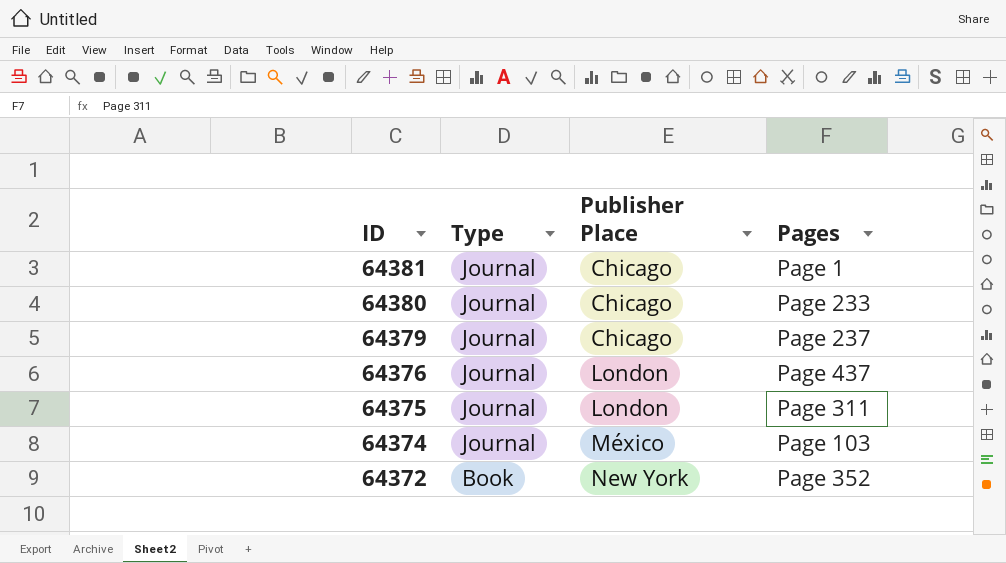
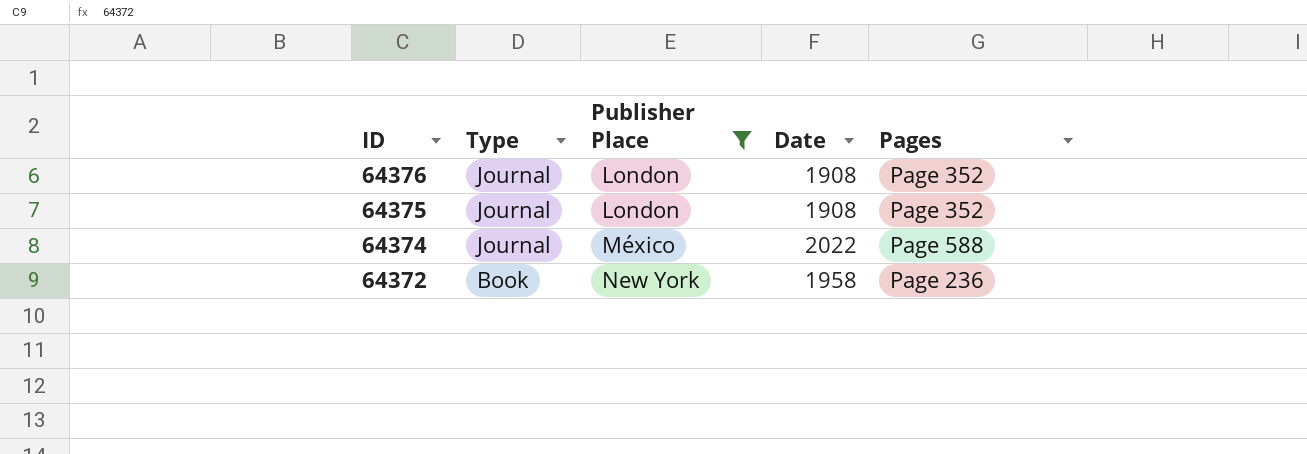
filter: none -> Publisher Place != Chicago
column Date | position: none -> 4
64376 | Pages: Page 437 -> Page 352
64375 | Pages: Page 311 -> Page 352
64374 | Pages: Page 103 -> Page 588
64372 | Pages: Page 352 -> Page 236

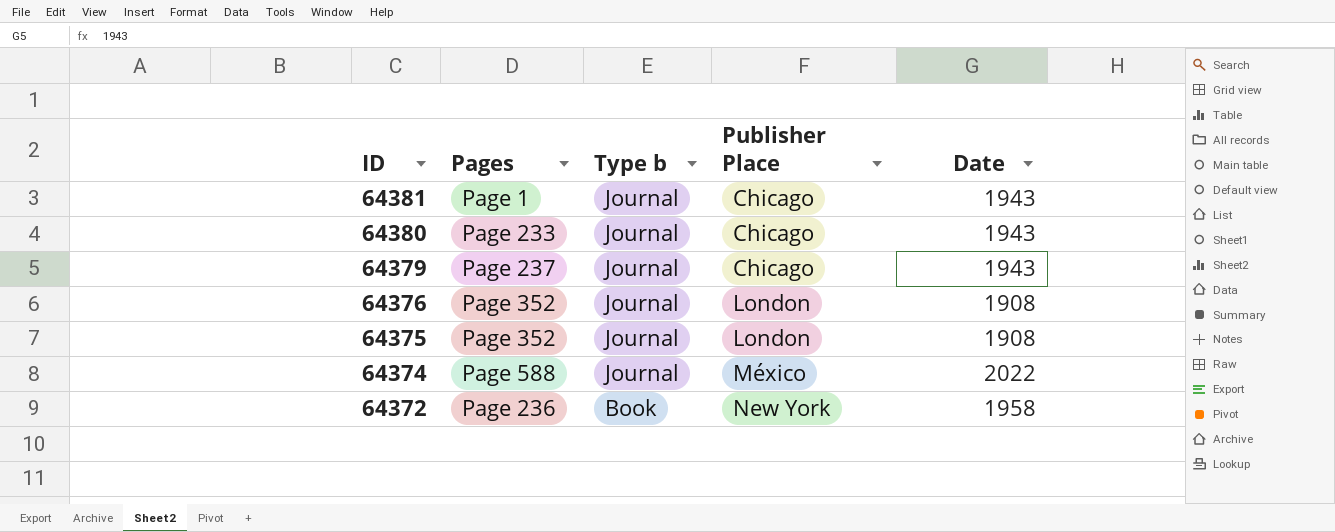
filter: Publisher Place != Chicago -> none
column Pages | position: 5 -> 2
column name: Type -> Type b

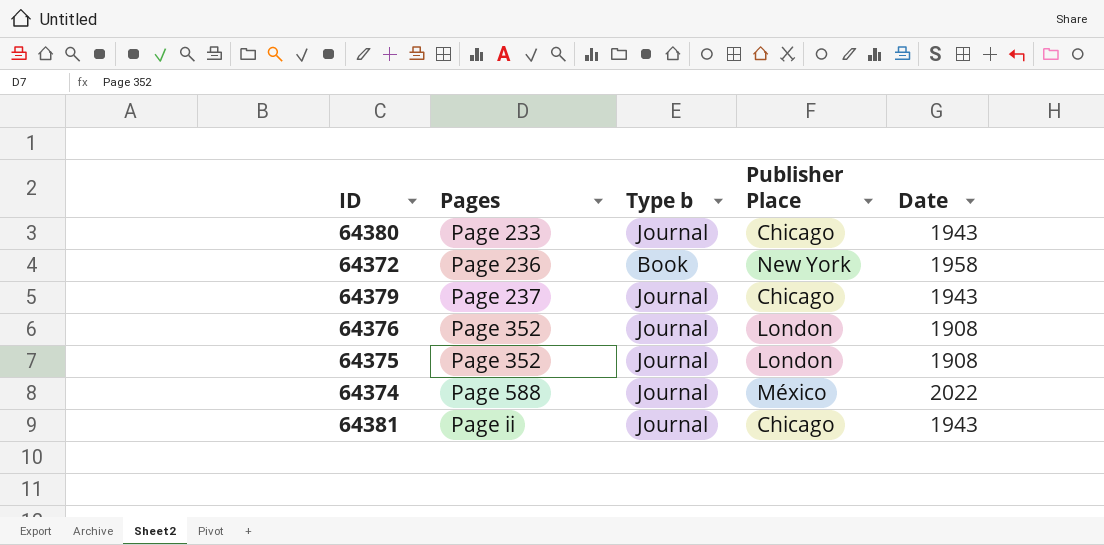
row order: ID descending -> Pages ascending
64381 | Pages: Page 1 -> Page ii

